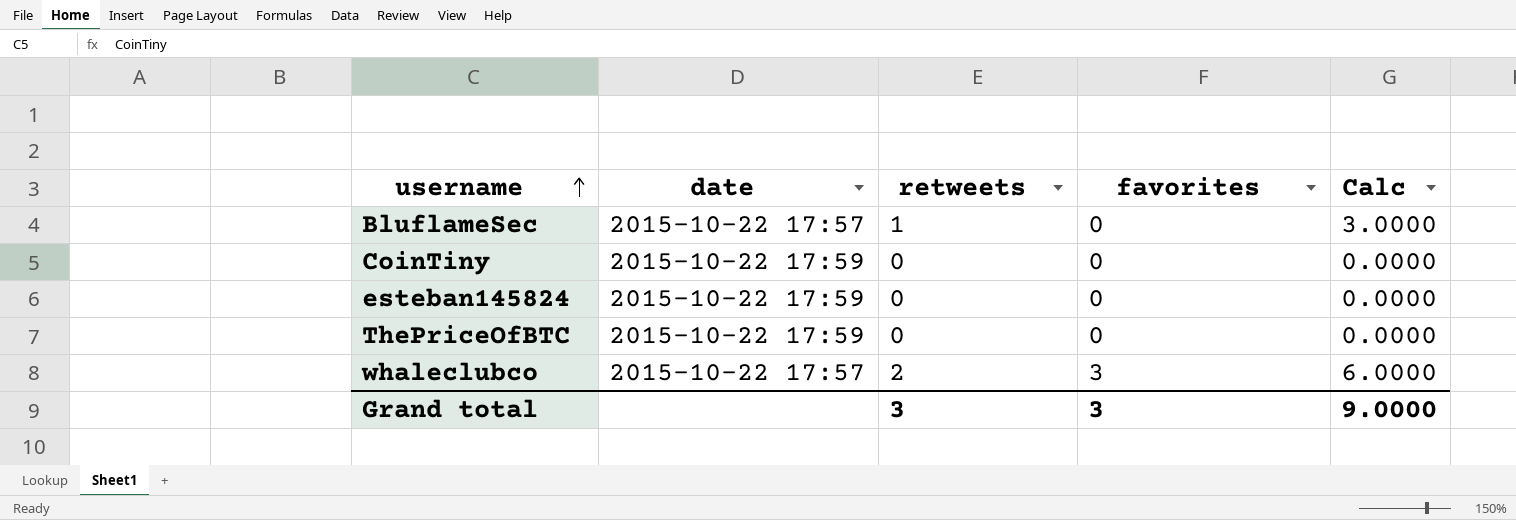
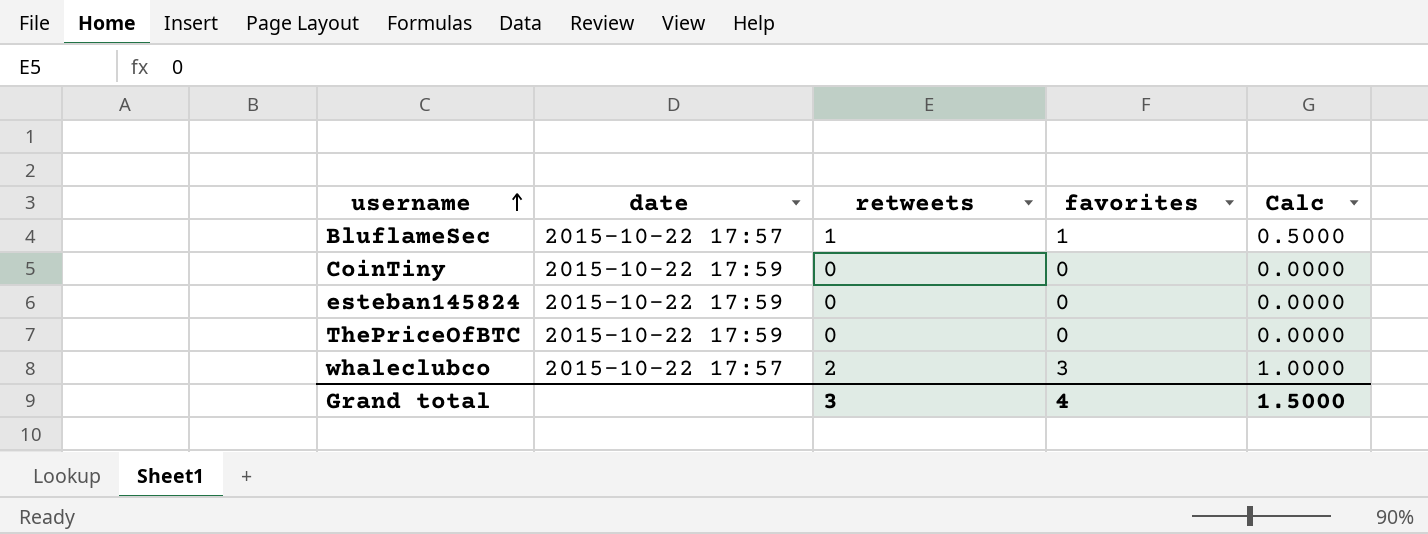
column Calc | formula: [retweets] * 3 -> [retweets] * 0.5
BluflameSec | favorites: 0 -> 1
Grand total | favorites: 3 -> 4
Grand total | Calc: 9.0000 -> 1.5000

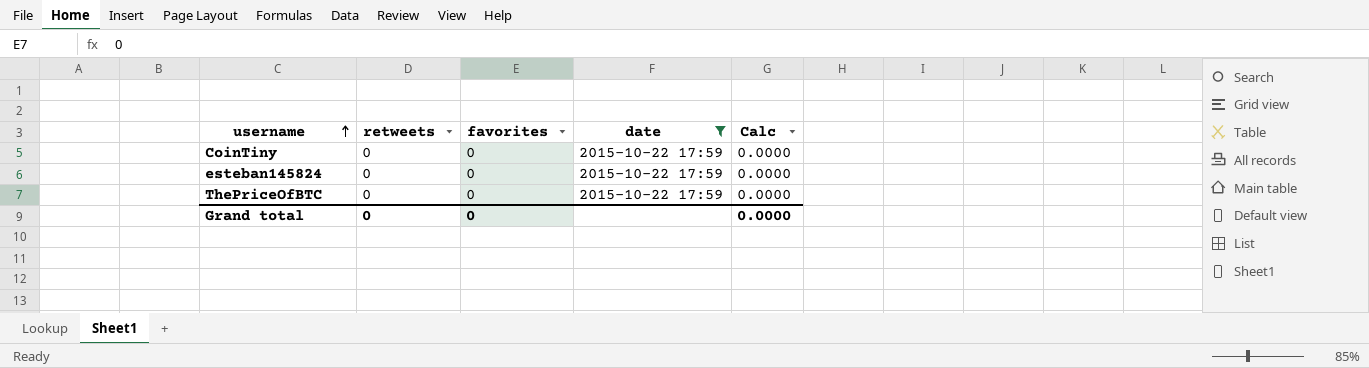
filter: none -> date = 2015-10-22 17:59
column date | position: 2 -> 4
Grand total | retweets: 3 -> 0
Grand total | favorites: 4 -> 0
Grand total | Calc: 1.5000 -> 0.0000

